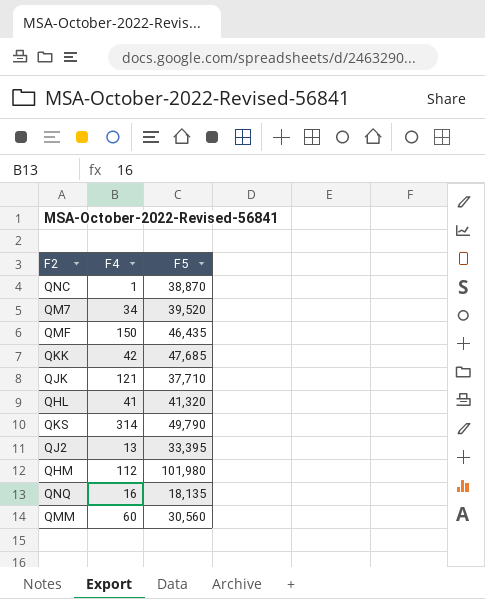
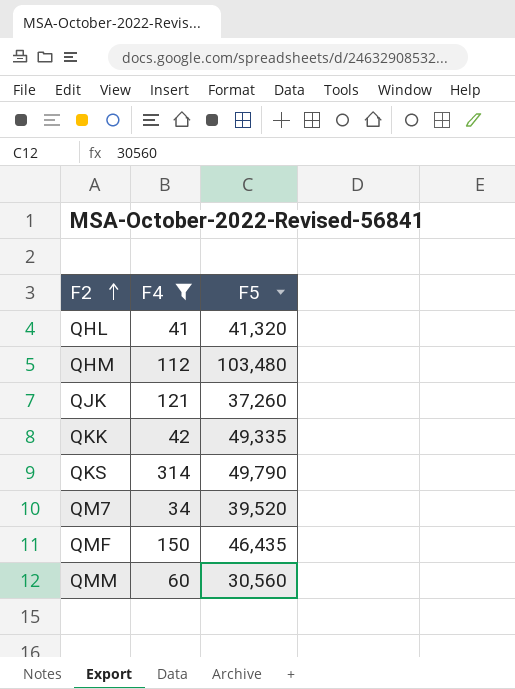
filter: none -> F4 >= 34
row order: none -> F2 ascending
QHM | F5: 101,980 -> 103,480
QJK | F5: 37,710 -> 37,260
QKK | F5: 47,685 -> 49,335

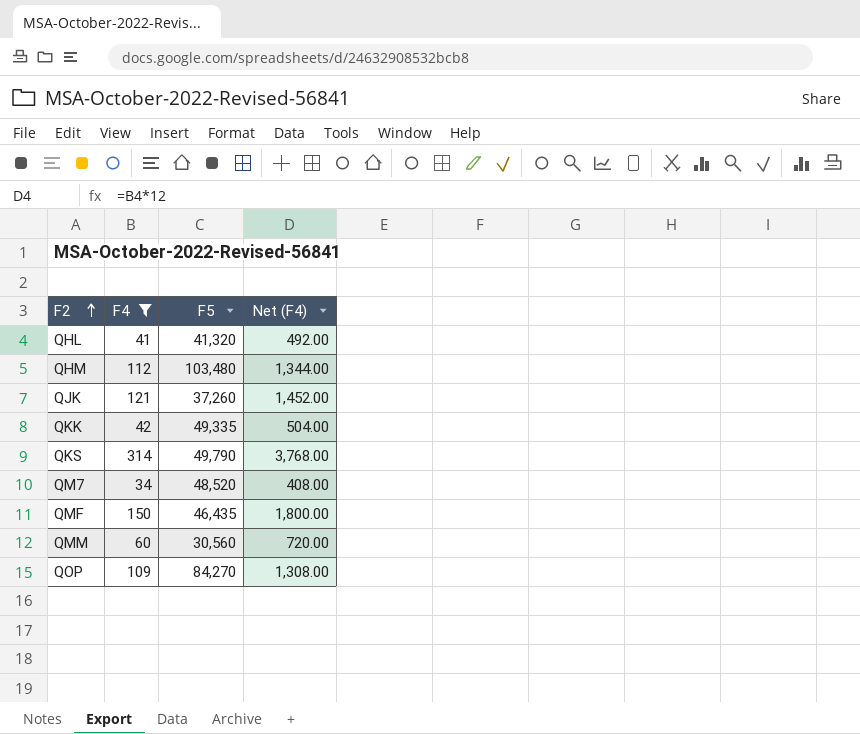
column Net (F4) | formula: none -> [F4] * 12
QM7 | F5: 39,520 -> 48,520
row QOP: none -> 109 | 84,270 | 1,308.00

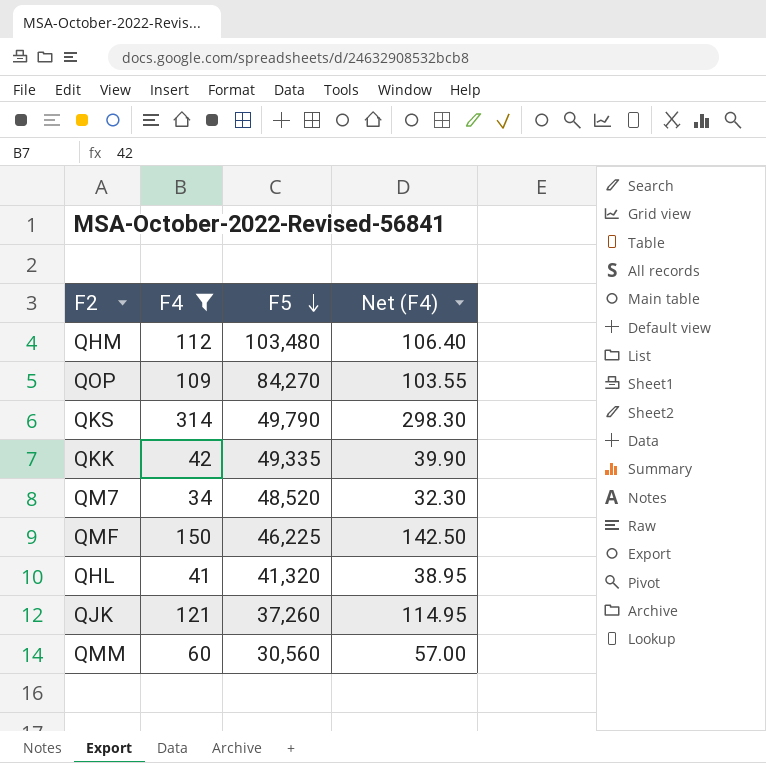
row order: F2 ascending -> F5 descending
column Net (F4) | formula: [F4] * 12 -> [F4] * 0.95
QMF | F5: 46,435 -> 46,225

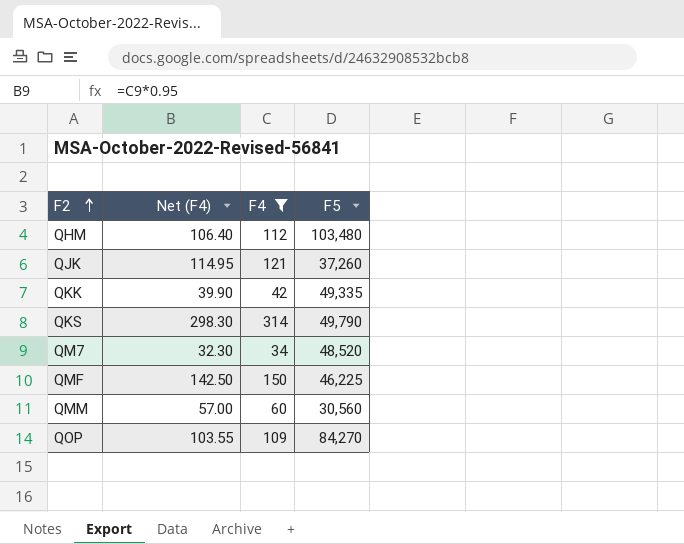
row order: F5 descending -> F2 ascending
column Net (F4) | position: 4 -> 2
row QHL: 41 | 41,320 | 38.95 -> none

